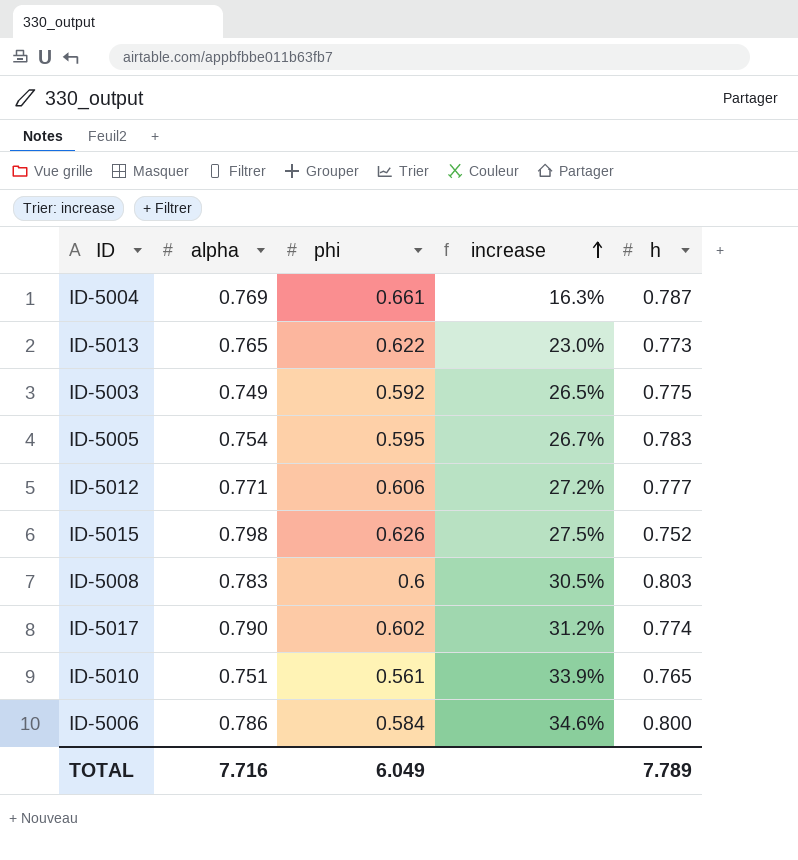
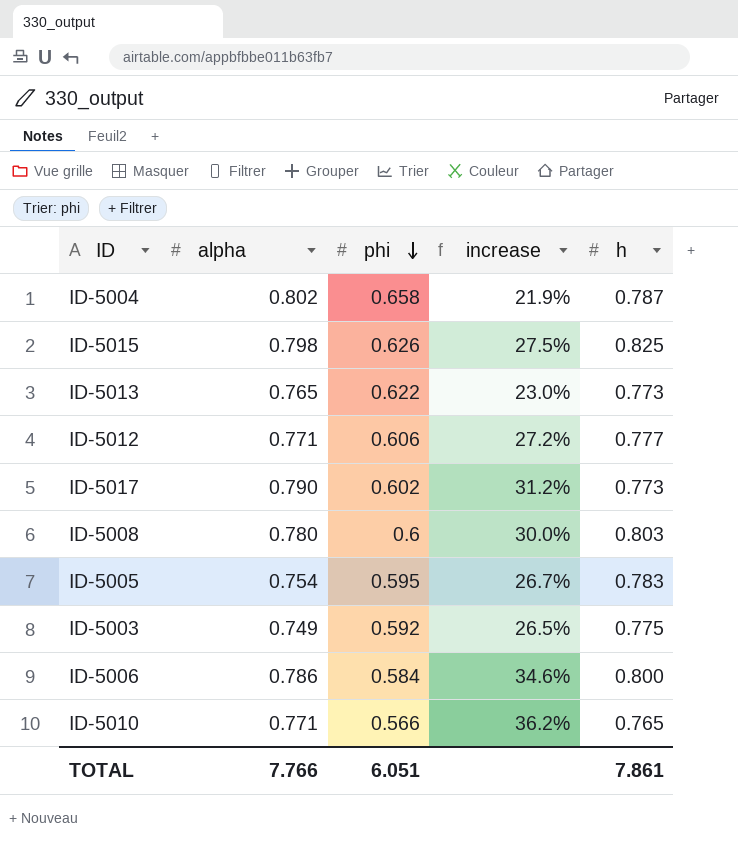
row order: increase ascending -> phi descending
ID-5004 | alpha: 0.769 -> 0.802
ID-5004 | phi: 0.661 -> 0.658
ID-5004 | increase: 16.3% -> 21.9%
ID-5015 | h: 0.752 -> 0.825
ID-5017 | h: 0.774 -> 0.773
ID-5008 | alpha: 0.783 -> 0.780
ID-5008 | increase: 30.5% -> 30.0%
ID-5010 | alpha: 0.751 -> 0.771
ID-5010 | phi: 0.561 -> 0.566
ID-5010 | increase: 33.9% -> 36.2%
TOTAL | alpha: 7.716 -> 7.766
TOTAL | phi: 6.049 -> 6.051
TOTAL | h: 7.789 -> 7.861

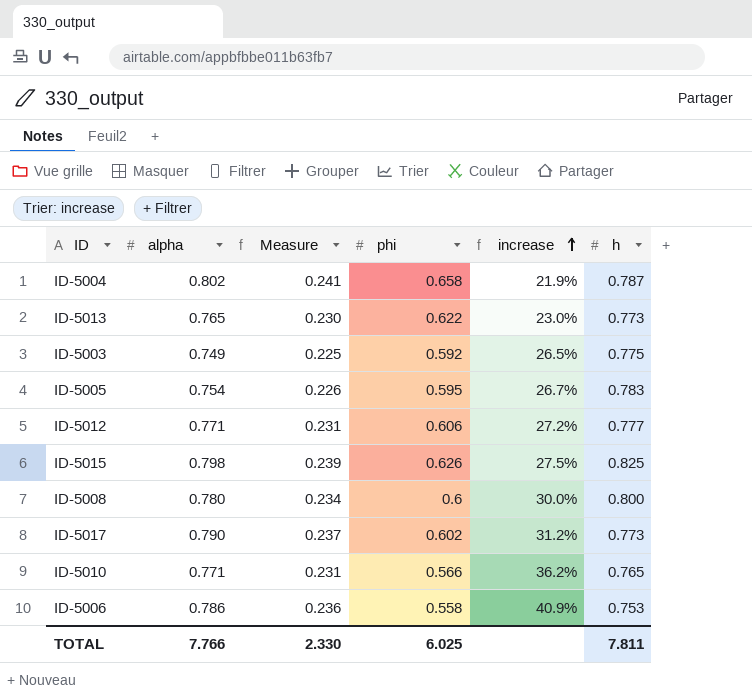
row order: phi descending -> increase ascending
column Measure | formula: none -> [alpha] * 0.3
ID-5008 | h: 0.803 -> 0.800
ID-5006 | phi: 0.584 -> 0.558
ID-5006 | increase: 34.6% -> 40.9%
ID-5006 | h: 0.800 -> 0.753
TOTAL | phi: 6.051 -> 6.025
TOTAL | h: 7.861 -> 7.811

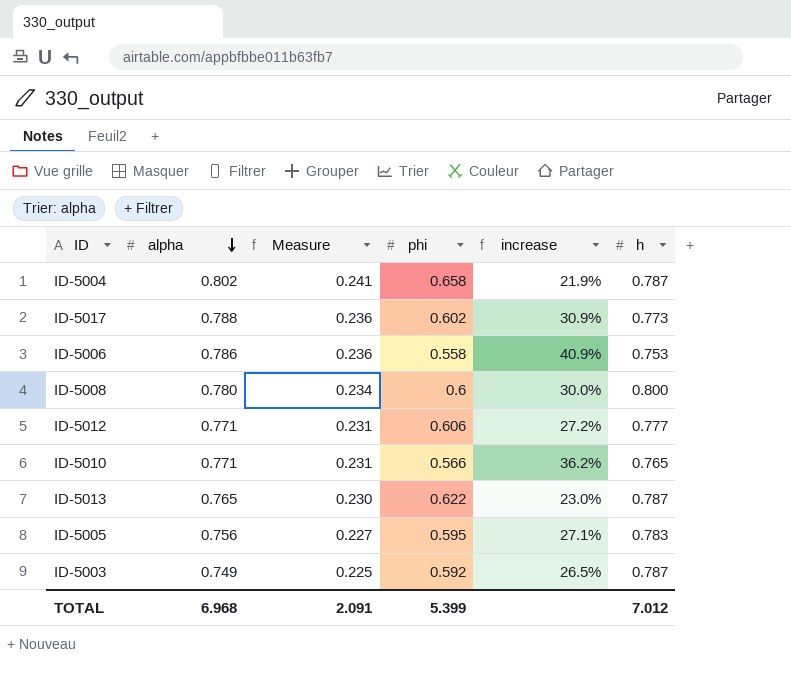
row order: increase ascending -> alpha descending
row ID-5015: 0.798 | 0.239 | 0.626 | 27.5% | 0.825 -> none
ID-5017 | alpha: 0.790 -> 0.788
ID-5017 | Measure: 0.237 -> 0.236
ID-5017 | increase: 31.2% -> 30.9%
ID-5013 | h: 0.773 -> 0.787
ID-5005 | alpha: 0.754 -> 0.756
ID-5005 | Measure: 0.226 -> 0.227
ID-5005 | increase: 26.7% -> 27.1%
ID-5003 | h: 0.775 -> 0.787
TOTAL | alpha: 7.766 -> 6.968
TOTAL | Measure: 2.330 -> 2.091
TOTAL | phi: 6.025 -> 5.399
TOTAL | h: 7.811 -> 7.012

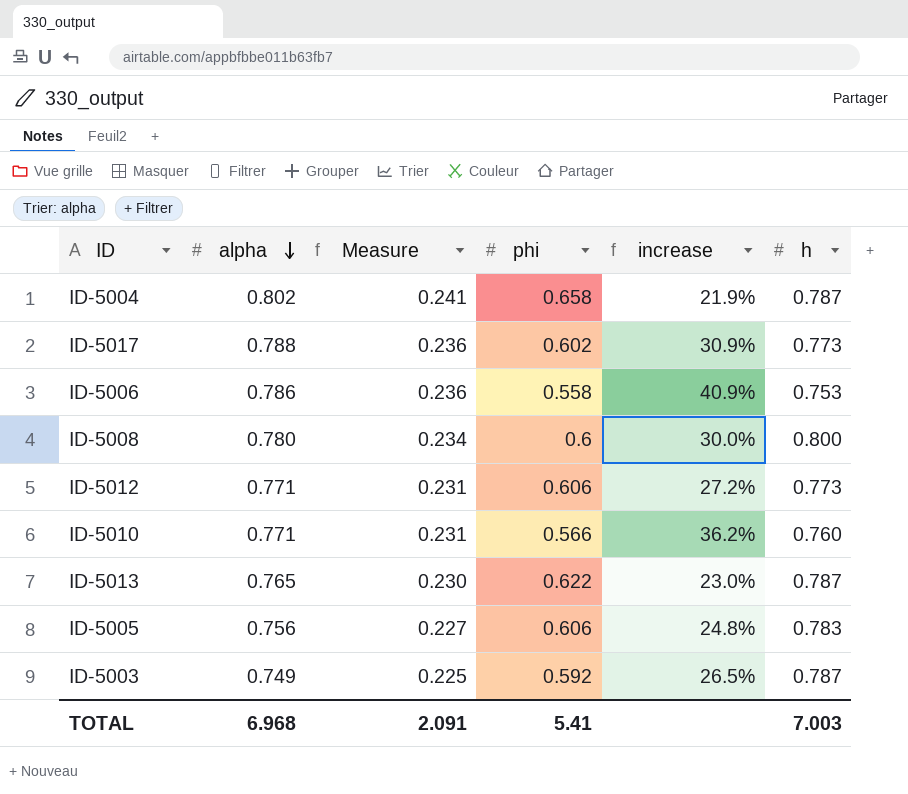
ID-5012 | h: 0.777 -> 0.773
ID-5010 | h: 0.765 -> 0.760
ID-5005 | phi: 0.595 -> 0.606
ID-5005 | increase: 27.1% -> 24.8%
TOTAL | phi: 5.399 -> 5.41
TOTAL | h: 7.012 -> 7.003

